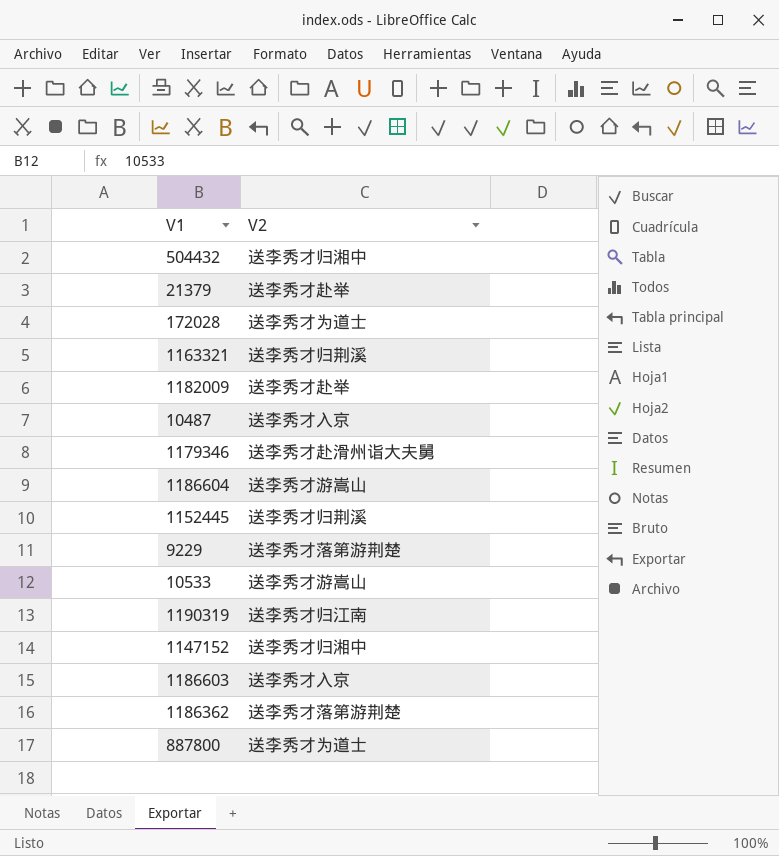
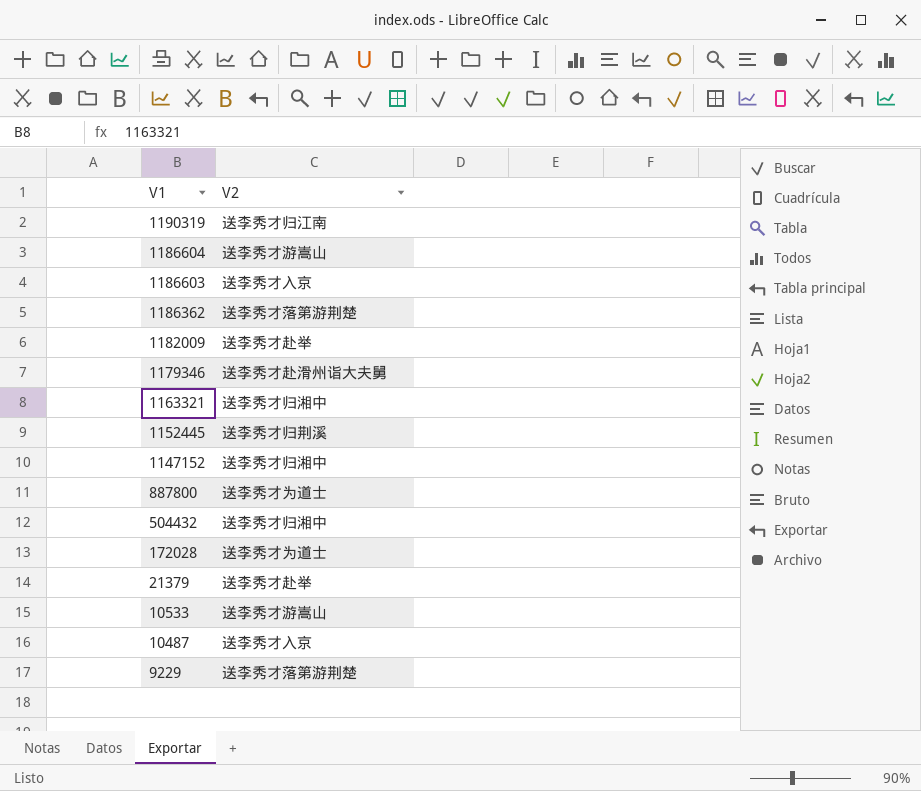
row order: none -> V1 descending
1163321 | V2: 送李秀才归荆溪 -> 送李秀才归湘中

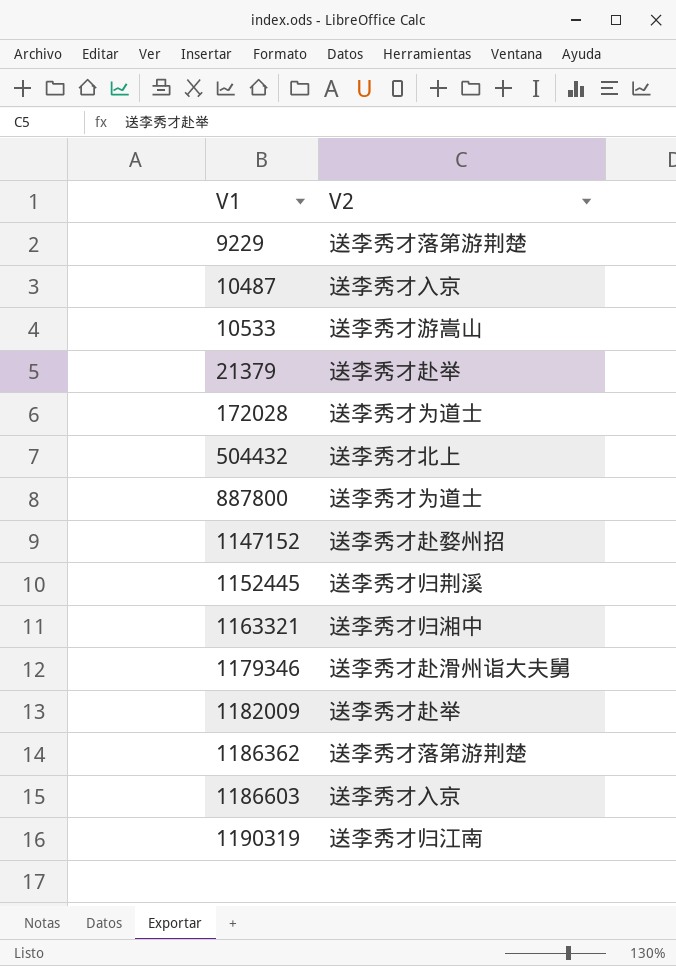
row order: V1 descending -> V1 ascending
row 1186604: 送李秀才游嵩山 -> none
504432 | V2: 送李秀才归湘中 -> 送李秀才北上
1147152 | V2: 送李秀才归湘中 -> 送李秀才赴婺州招

